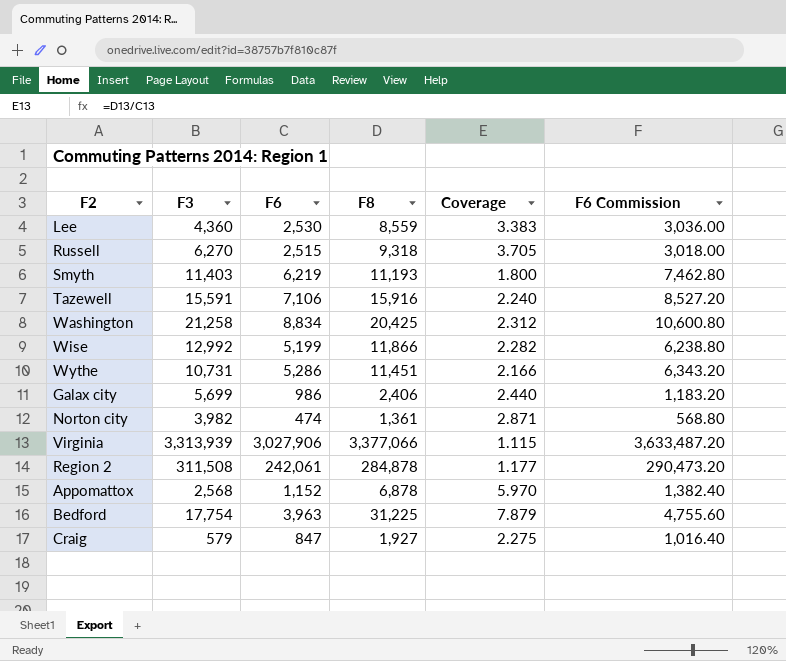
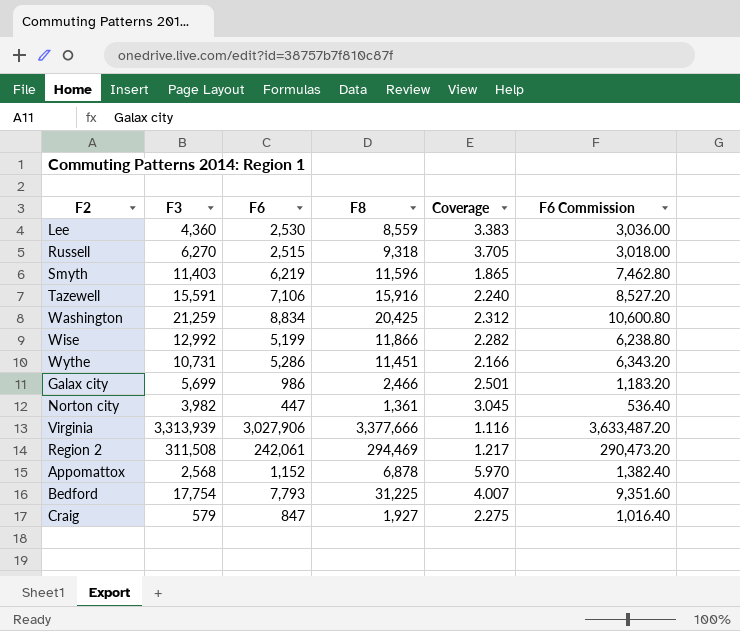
Smyth | F8: 11,193 -> 11,596
Smyth | Coverage: 1.800 -> 1.865
Washington | F3: 21,258 -> 21,259
Galax city | F8: 2,406 -> 2,466
Galax city | Coverage: 2.440 -> 2.501
Norton city | F6: 474 -> 447
Norton city | Coverage: 2.871 -> 3.045
Norton city | F6 Commission: 568.80 -> 536.40
Virginia | F8: 3,377,066 -> 3,377,666
Virginia | Coverage: 1.115 -> 1.116
Region 2 | F8: 284,878 -> 294,469
Region 2 | Coverage: 1.177 -> 1.217
Bedford | F6: 3,963 -> 7,793
Bedford | Coverage: 7.879 -> 4.007
Bedford | F6 Commission: 4,755.60 -> 9,351.60

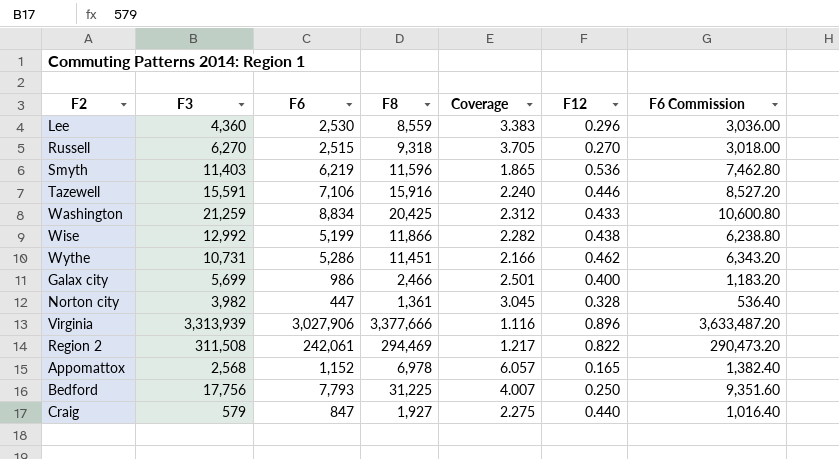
column F12 | formula: none -> [F6] / [F8]
Appomattox | F8: 6,878 -> 6,978
Appomattox | Coverage: 5.970 -> 6.057
Bedford | F3: 17,754 -> 17,756

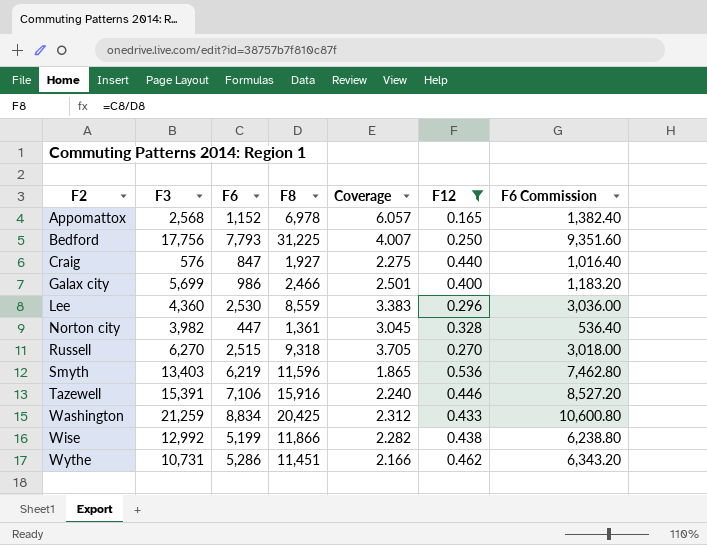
filter: none -> F12 <= 0.536
row order: none -> F2 ascending
Craig | F3: 579 -> 576
Smyth | F3: 11,403 -> 13,403
Tazewell | F3: 15,591 -> 15,391

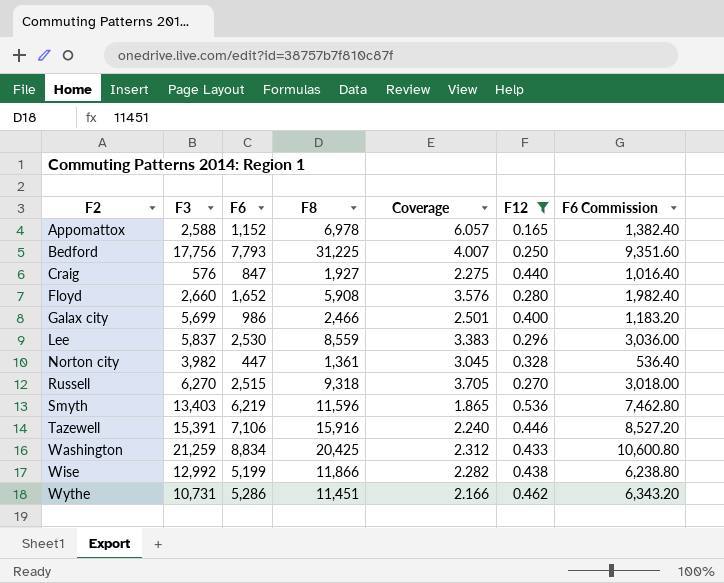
Appomattox | F3: 2,568 -> 2,588
row Floyd: none -> 2,660 | 1,652 | 5,908 | 3.576 | 0.280 | 1,982.40
Lee | F3: 4,360 -> 5,837

